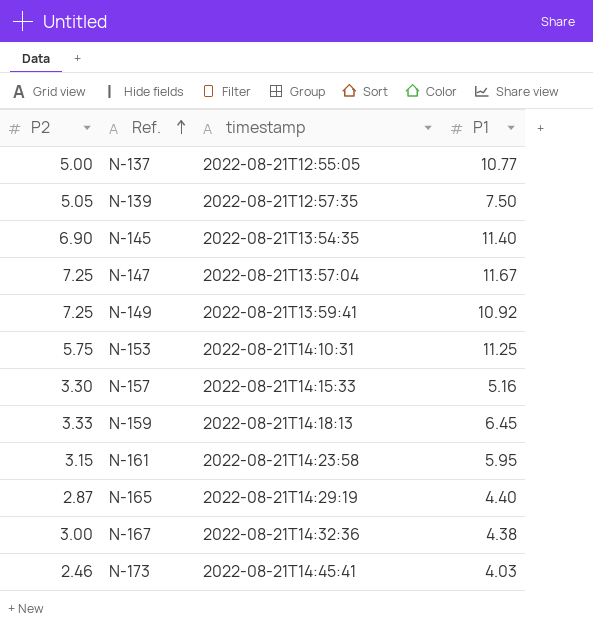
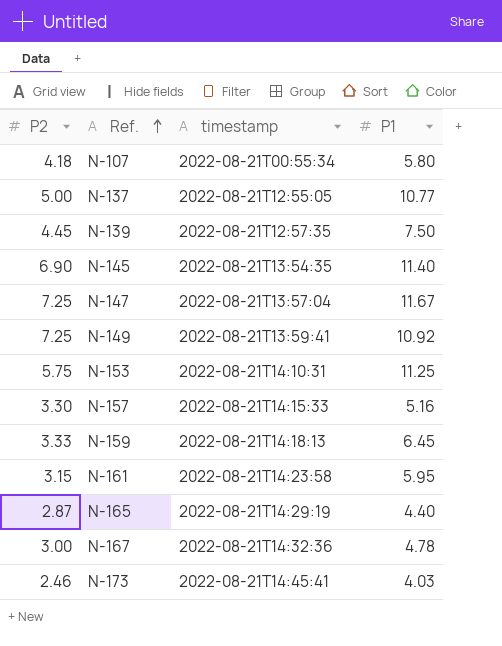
row N-107: none -> 4.18 | 2022-08-21T00:55:34 | 5.80
N-139 | P2: 5.05 -> 4.45
N-167 | P1: 4.38 -> 4.78

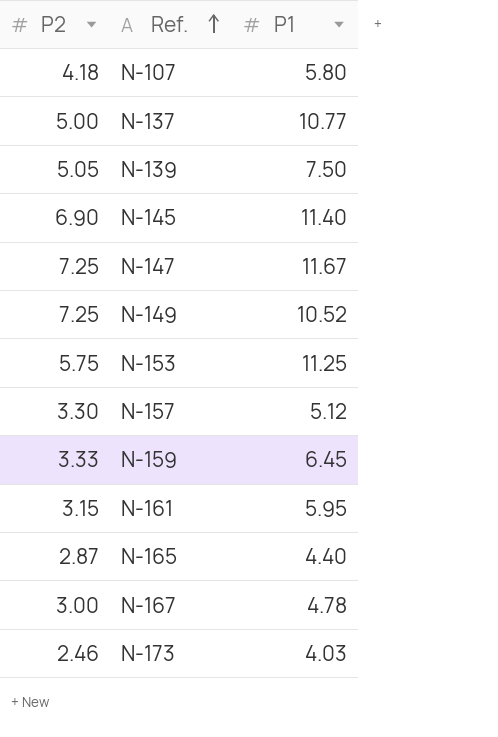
column timestamp | position: 3 -> none
N-139 | P2: 4.45 -> 5.05
N-149 | P1: 10.92 -> 10.52
N-157 | P1: 5.16 -> 5.12

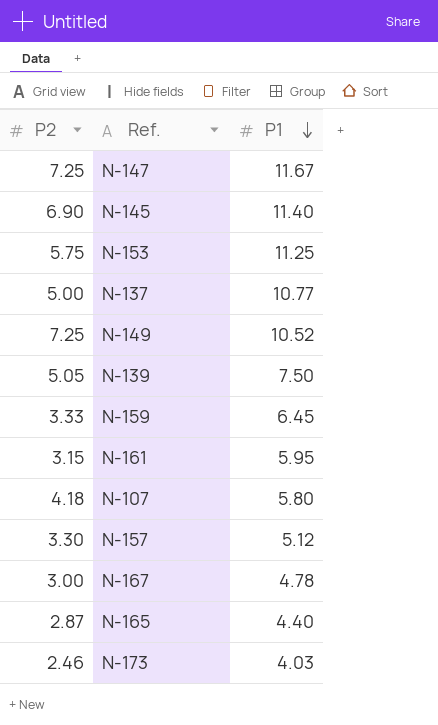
row order: Ref. ascending -> P1 descending

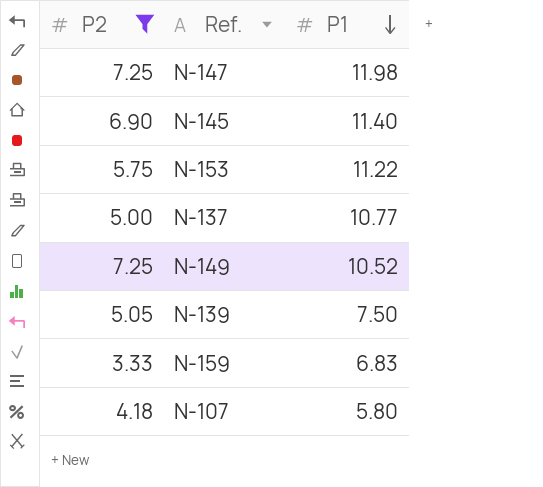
filter: none -> P2 >= 3.33
N-147 | P1: 11.67 -> 11.98
N-153 | P1: 11.25 -> 11.22
N-159 | P1: 6.45 -> 6.83

